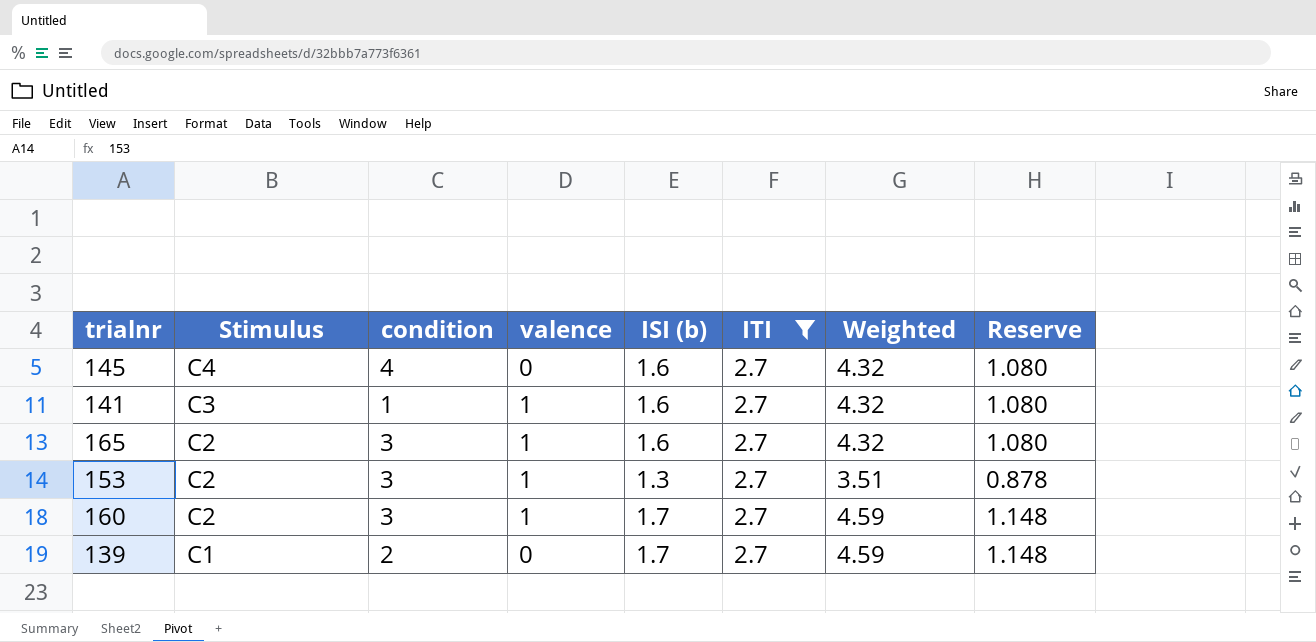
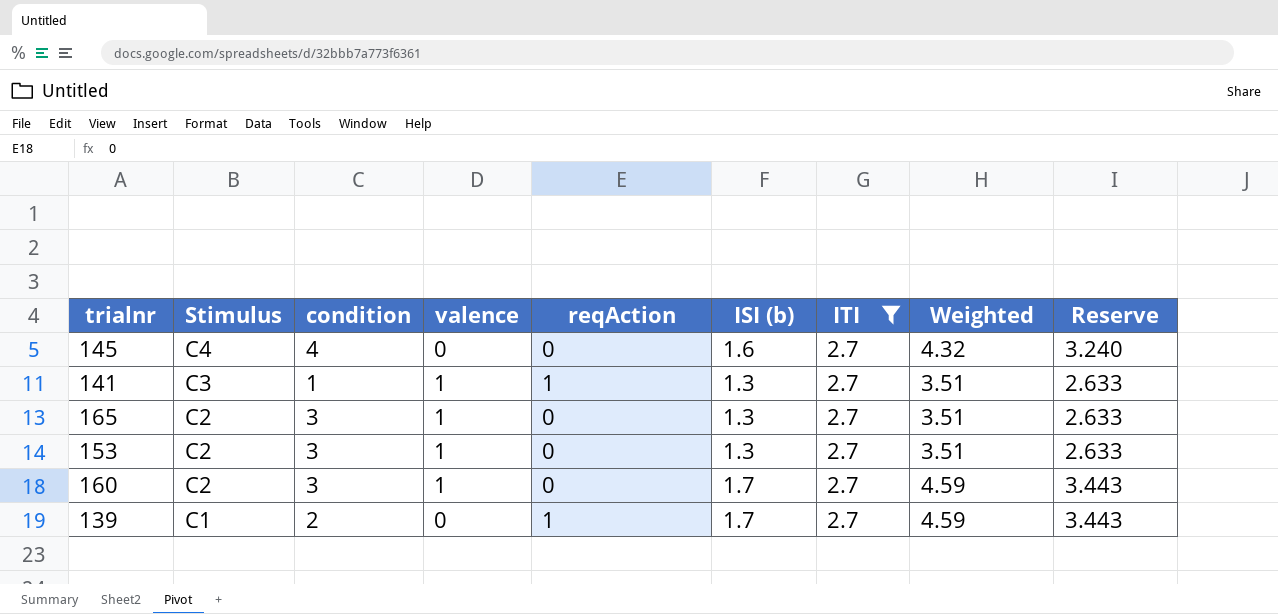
column reqAction | position: none -> 5
column Reserve | formula: [Weighted] * 0.25 -> [Weighted] * 0.75
141 | ISI (b): 1.6 -> 1.3
141 | Weighted: 4.32 -> 3.51
165 | ISI (b): 1.6 -> 1.3
165 | Weighted: 4.32 -> 3.51

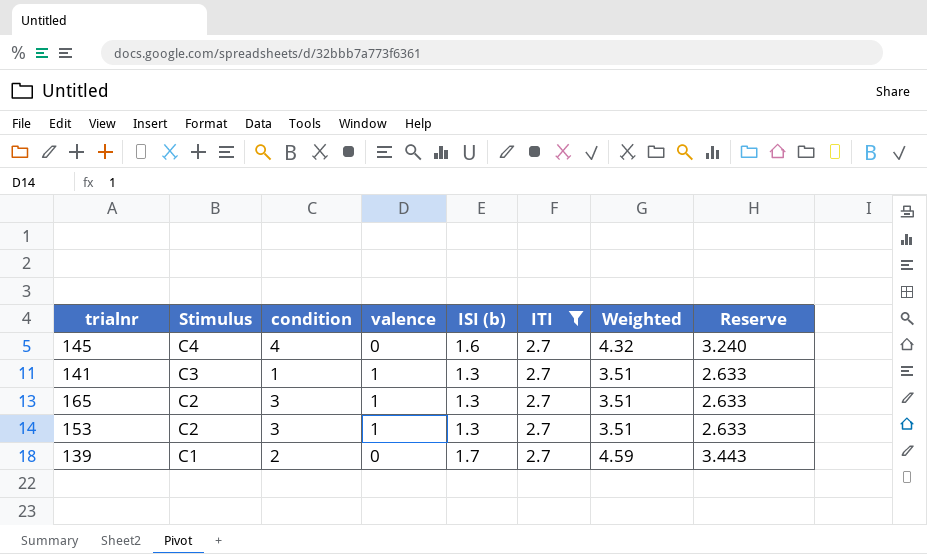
column reqAction | position: 5 -> none
row 160: C2 | 3 | 1 | 0 | 1.7 | 2.7 | 4.59 | 3.443 -> none

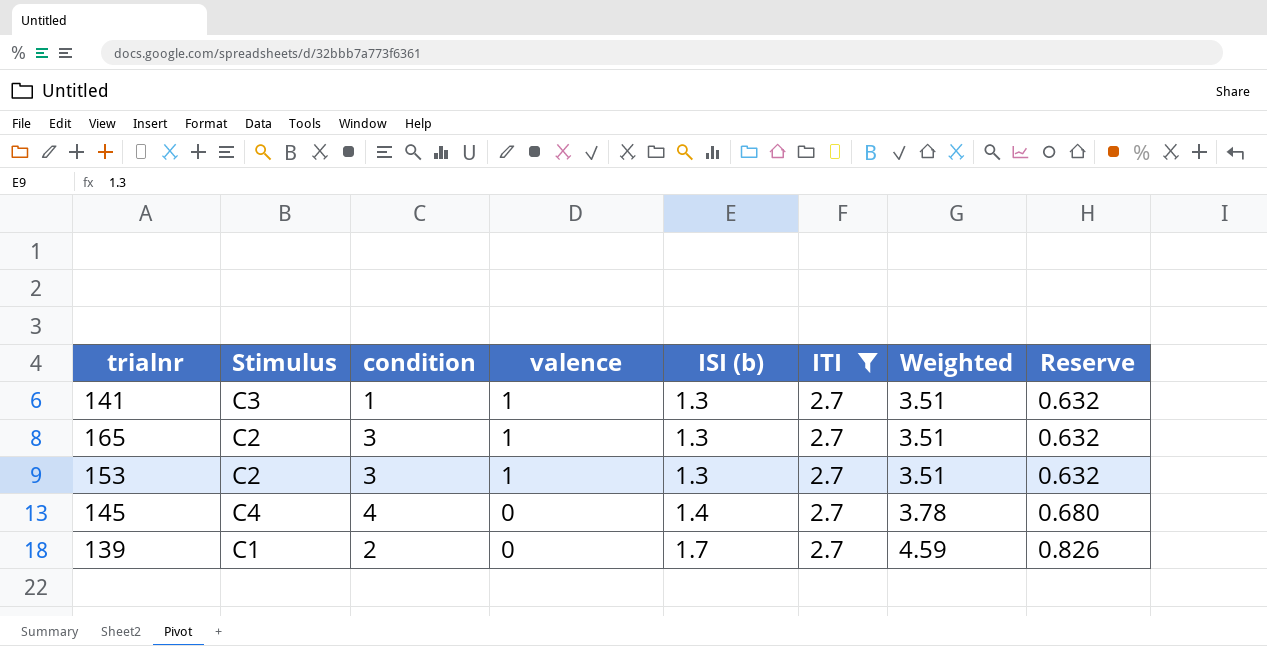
row order: Stimulus descending -> valence descending
column Reserve | formula: [Weighted] * 0.75 -> [Weighted] * 0.18
145 | ISI (b): 1.6 -> 1.4
145 | Weighted: 4.32 -> 3.78

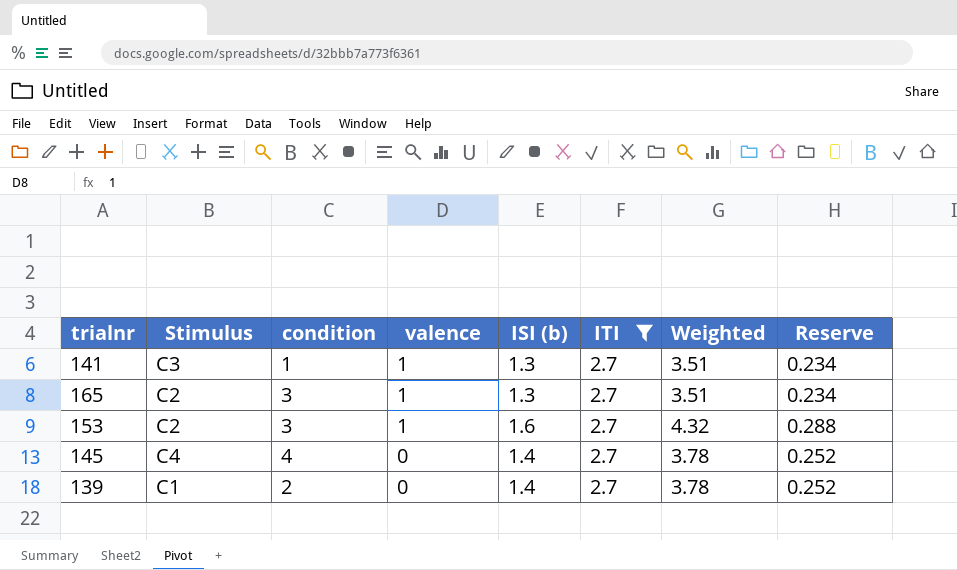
column Reserve | formula: [Weighted] * 0.18 -> [ISI (b)] * 0.18
153 | ISI (b): 1.3 -> 1.6
153 | Weighted: 3.51 -> 4.32
139 | ISI (b): 1.7 -> 1.4
139 | Weighted: 4.59 -> 3.78

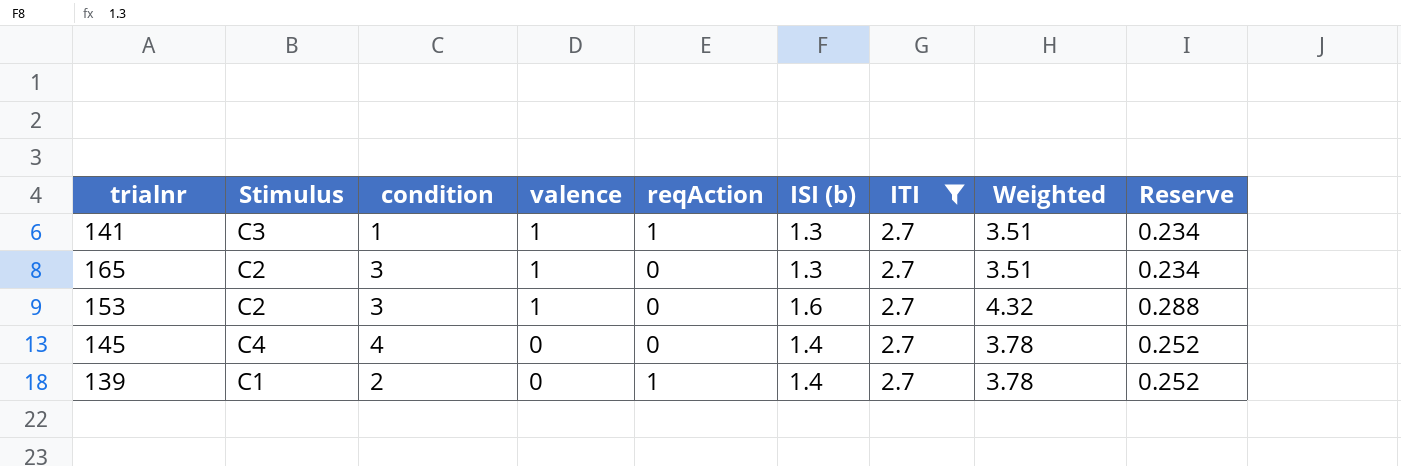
column reqAction | position: none -> 5

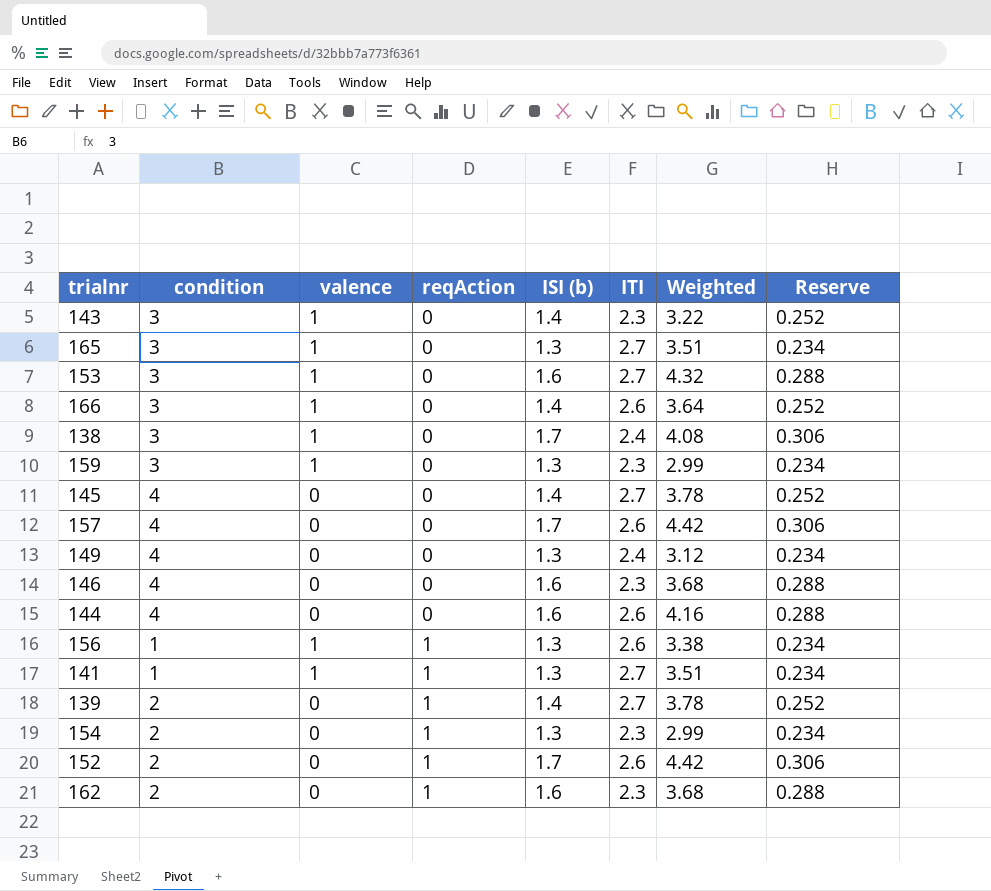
filter: ITI = 2.7 -> none
row order: valence descending -> reqAction ascending
column Stimulus | position: 2 -> none

